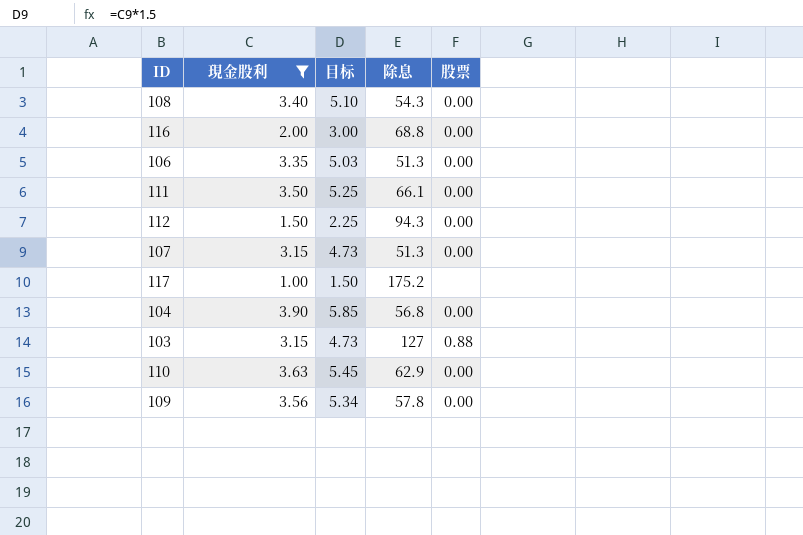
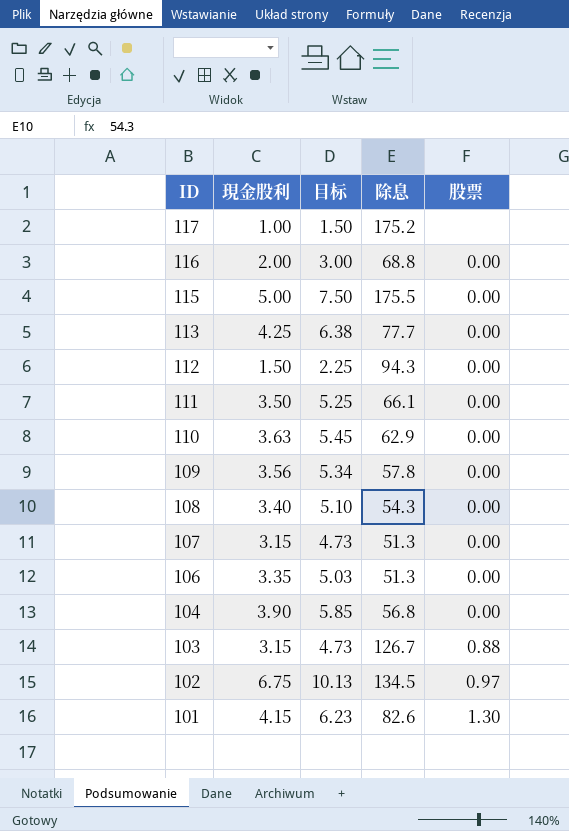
filter: 現金股利 <= 3.90 -> none
row order: none -> ID descending
103 | 除息: 127 -> 126.7

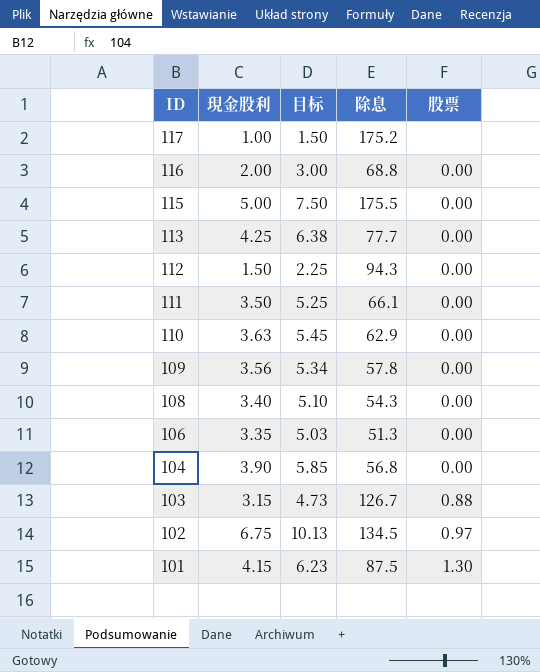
row 107: 3.15 | 4.73 | 51.3 | 0.00 -> none
101 | 除息: 82.6 -> 87.5

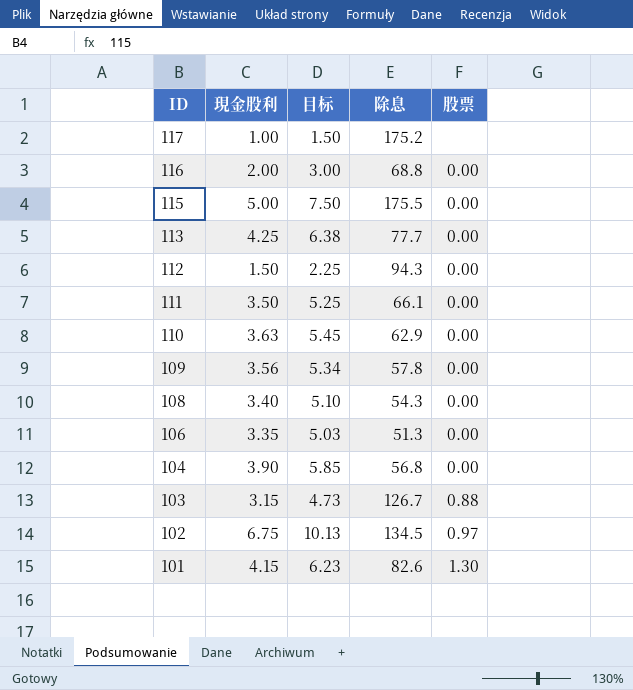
101 | 除息: 87.5 -> 82.6

